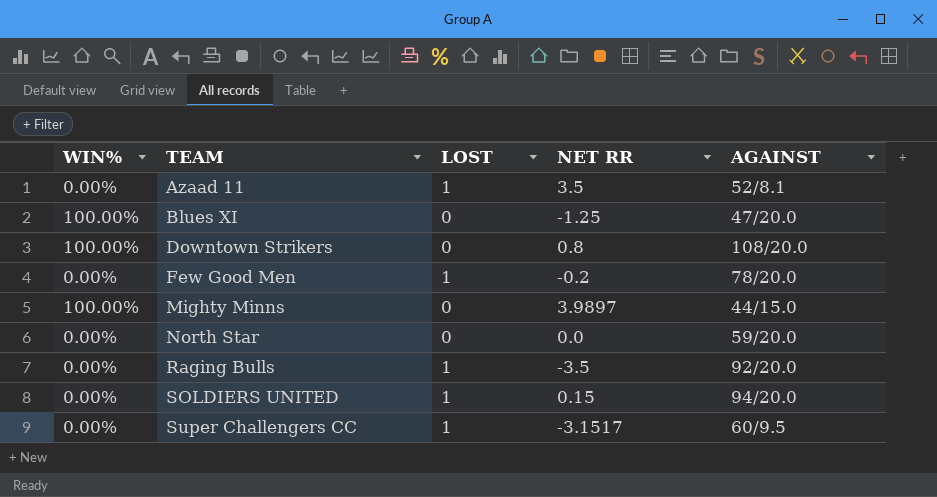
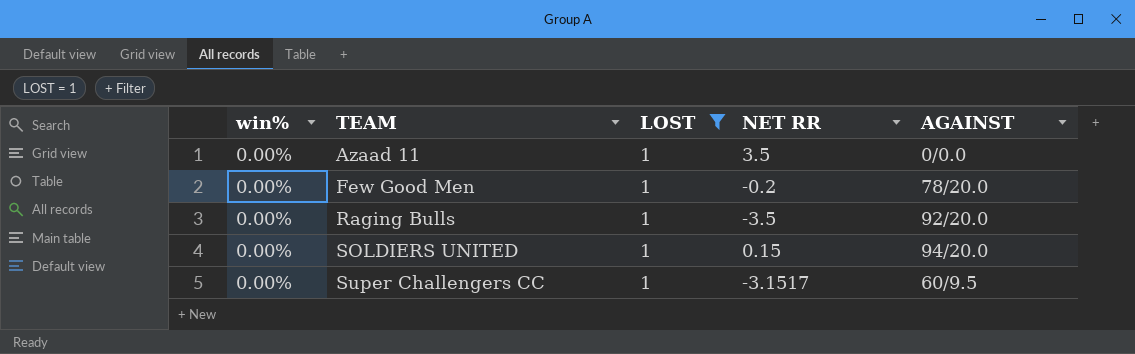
filter: none -> LOST = 1
column name: WIN% -> win%
Azaad 11 | AGAINST: 52/8.1 -> 0/0.0

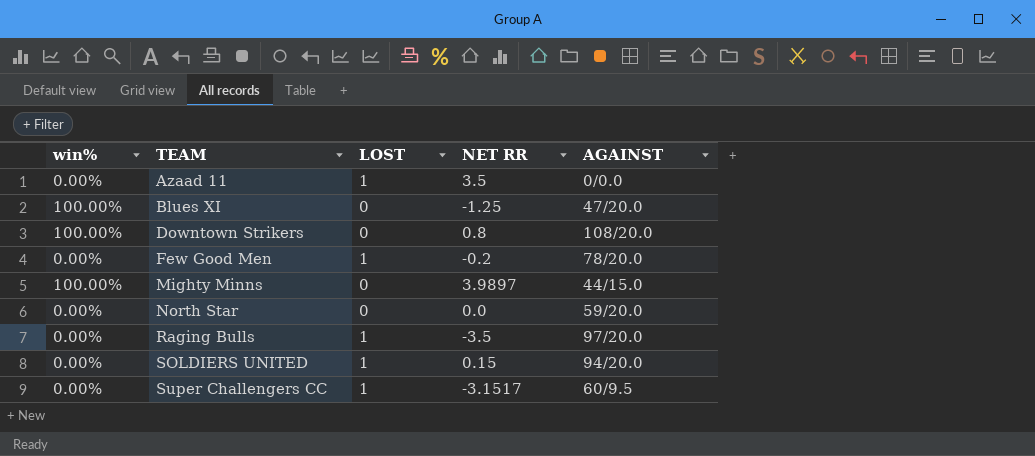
filter: LOST = 1 -> none
Raging Bulls | AGAINST: 92/20.0 -> 97/20.0

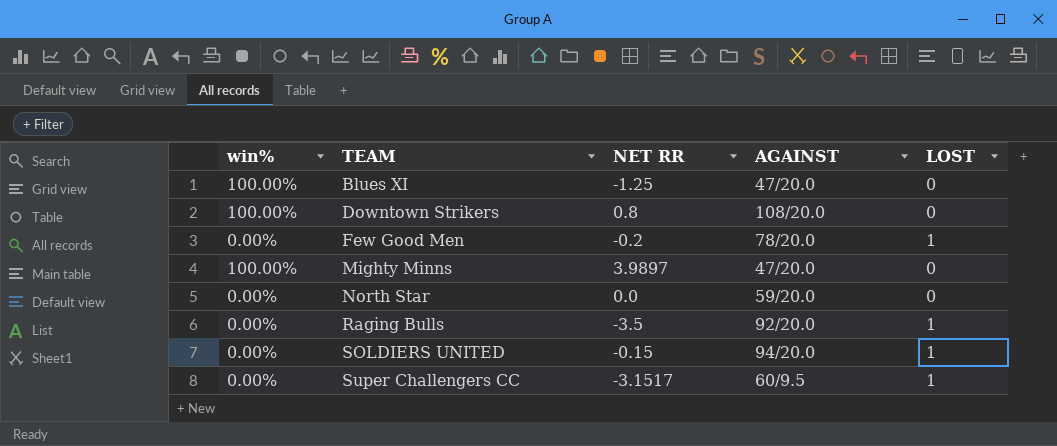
column LOST | position: 3 -> 5
row Azaad 11: 0.00% | 1 | 3.5 | 0/0.0 -> none
Mighty Minns | AGAINST: 44/15.0 -> 47/20.0
Raging Bulls | AGAINST: 97/20.0 -> 92/20.0
SOLDIERS UNITED | NET RR: 0.15 -> -0.15

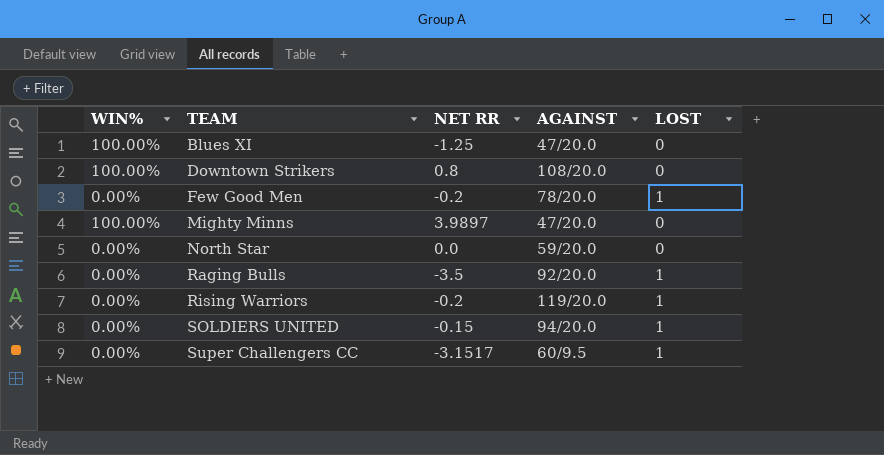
column name: win% -> WIN%
row Rising Warriors: none -> 0.00% | -0.2 | 119/20.0 | 1

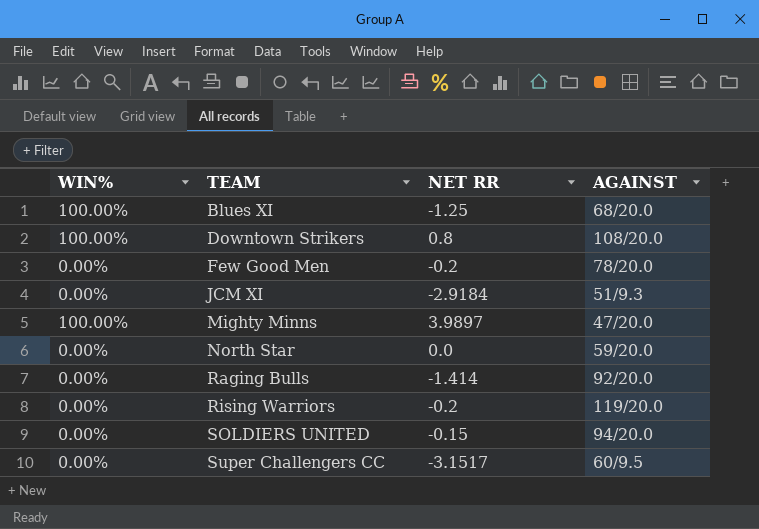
column LOST | position: 5 -> none
Blues XI | AGAINST: 47/20.0 -> 68/20.0
row JCM XI: none -> 0.00% | -2.9184 | 51/9.3
Raging Bulls | NET RR: -3.5 -> -1.414

